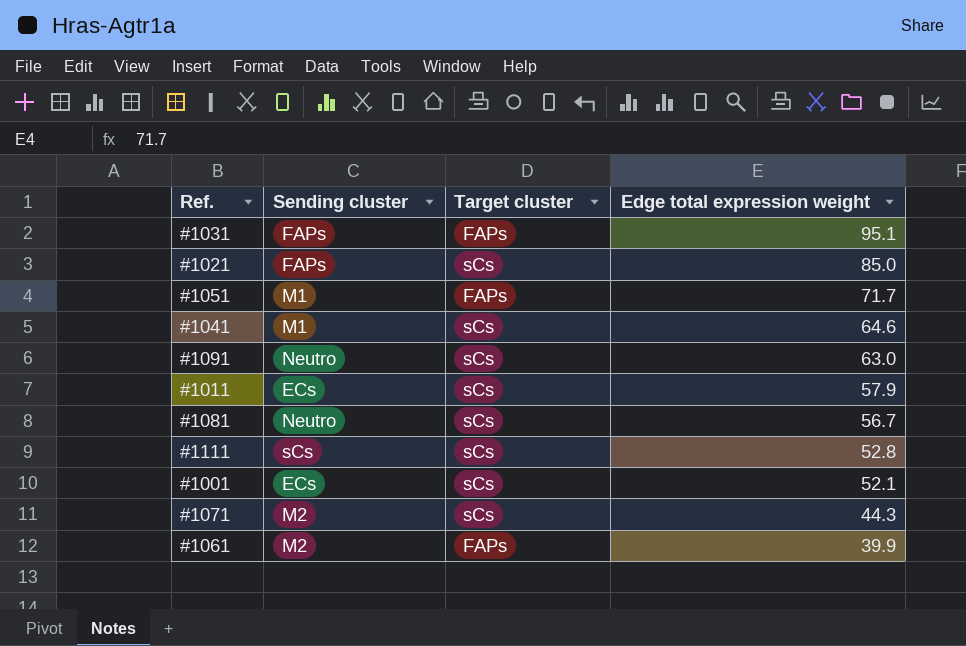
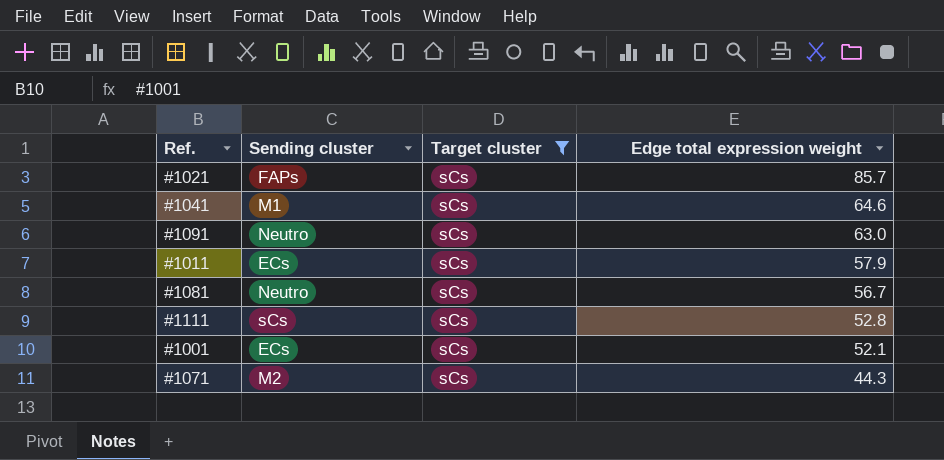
filter: none -> Target cluster = sCs
#1021 | Edge total expression weight: 85.0 -> 85.7

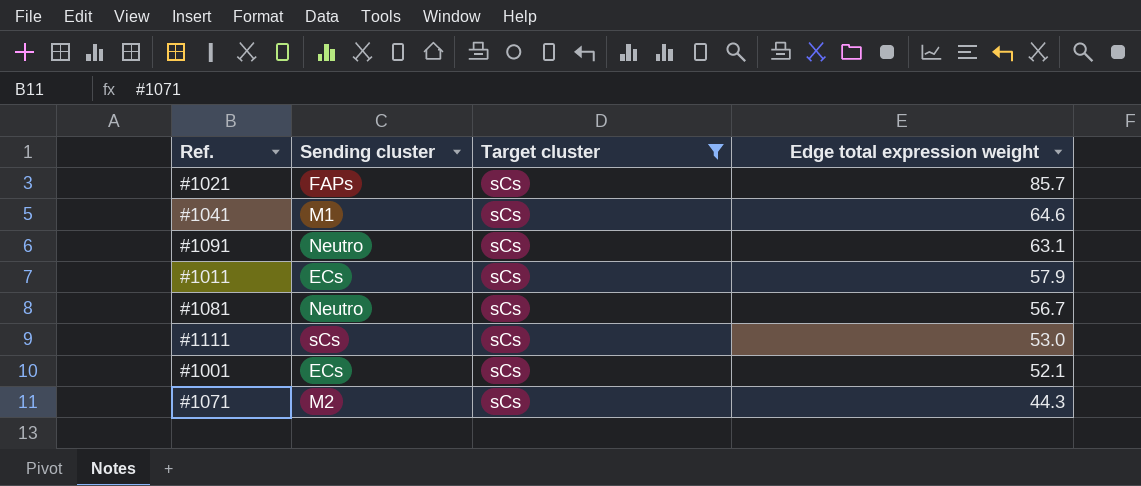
#1091 | Edge total expression weight: 63.0 -> 63.1
#1111 | Edge total expression weight: 52.8 -> 53.0

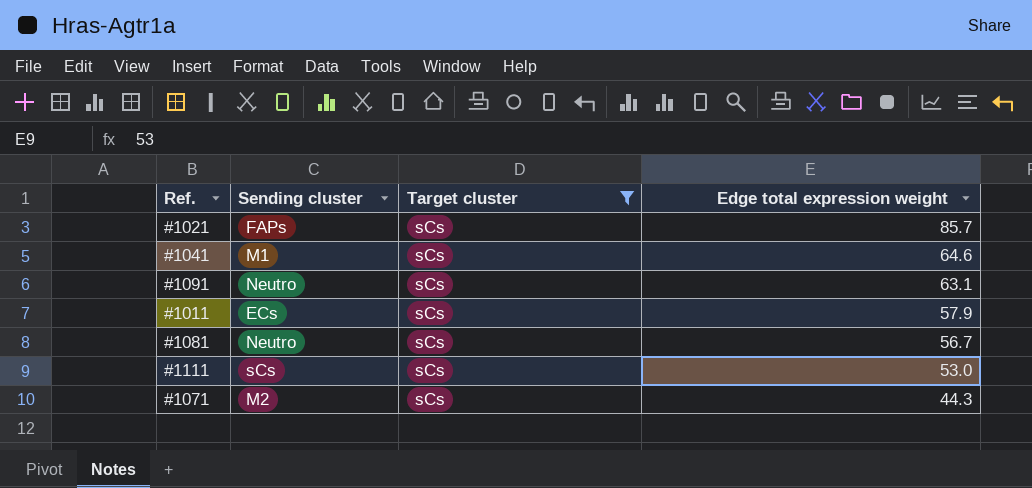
row #1001: ECs | sCs | 52.1 -> none

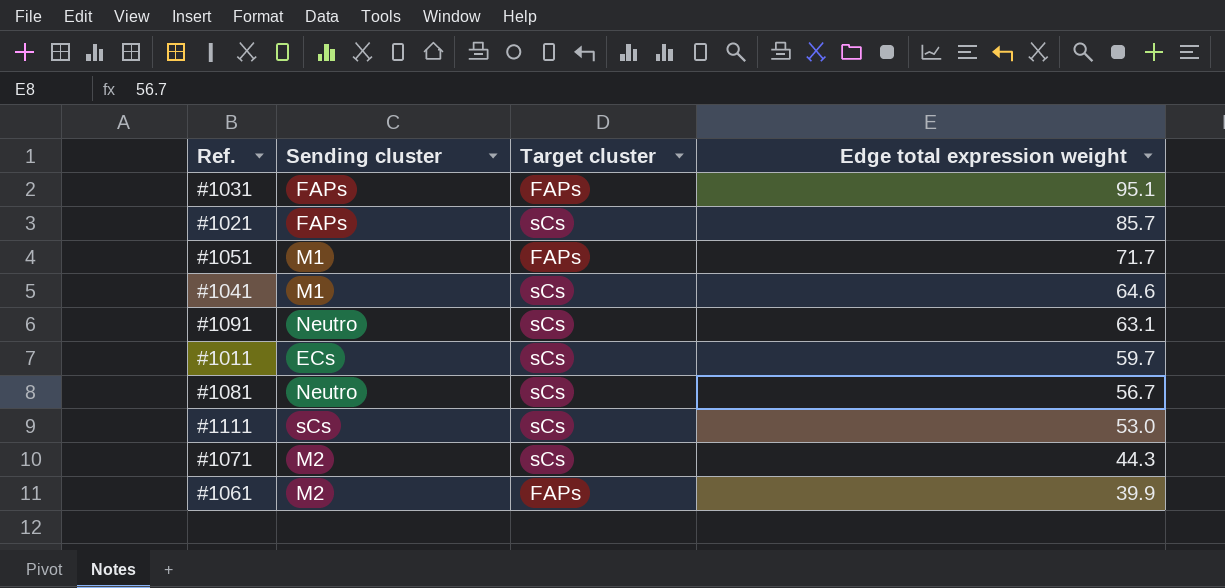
filter: Target cluster = sCs -> none
#1011 | Edge total expression weight: 57.9 -> 59.7

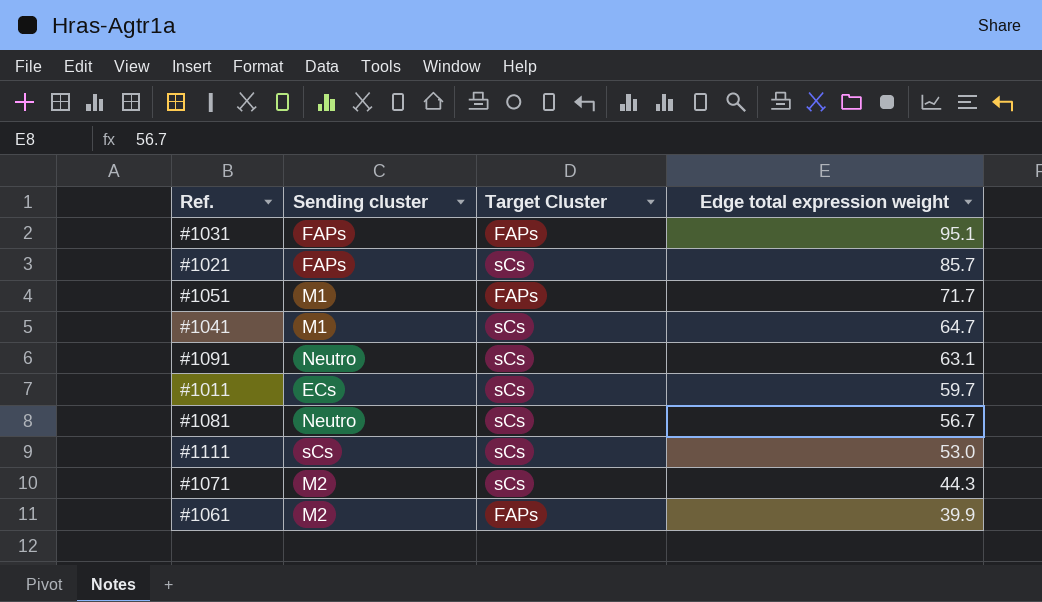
column name: Target cluster -> Target Cluster
#1041 | Edge total expression weight: 64.6 -> 64.7

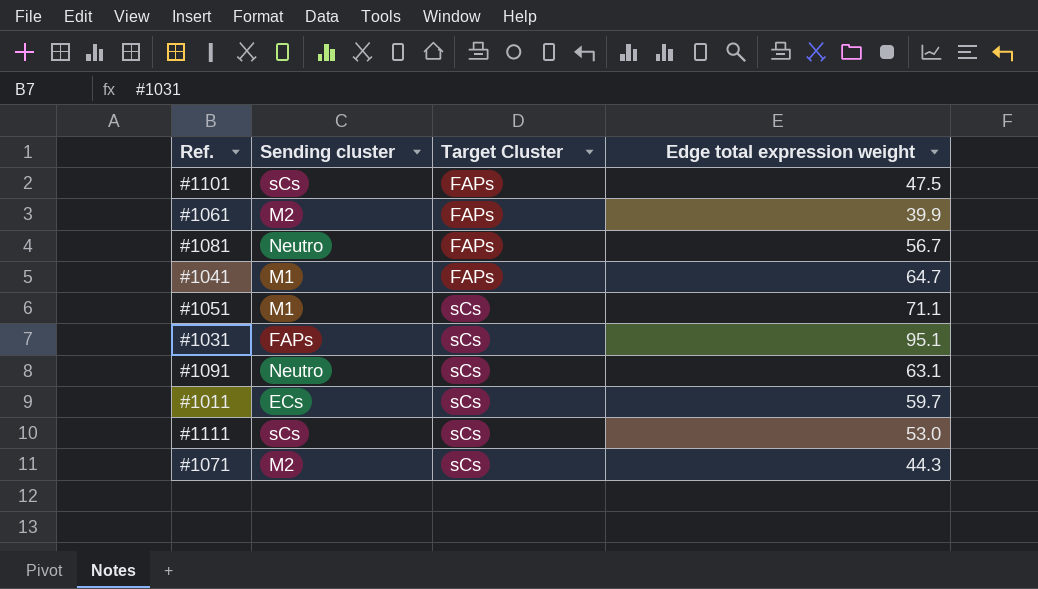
row order: Edge total expression weight descending -> Target Cluster ascending
row #1021: FAPs | sCs | 85.7 -> none
row #1101: none -> sCs | FAPs | 47.5
#1081 | Target Cluster: sCs -> FAPs
#1041 | Target Cluster: sCs -> FAPs
#1051 | Target Cluster: FAPs -> sCs
#1051 | Edge total expression weight: 71.7 -> 71.1
#1031 | Target Cluster: FAPs -> sCs

